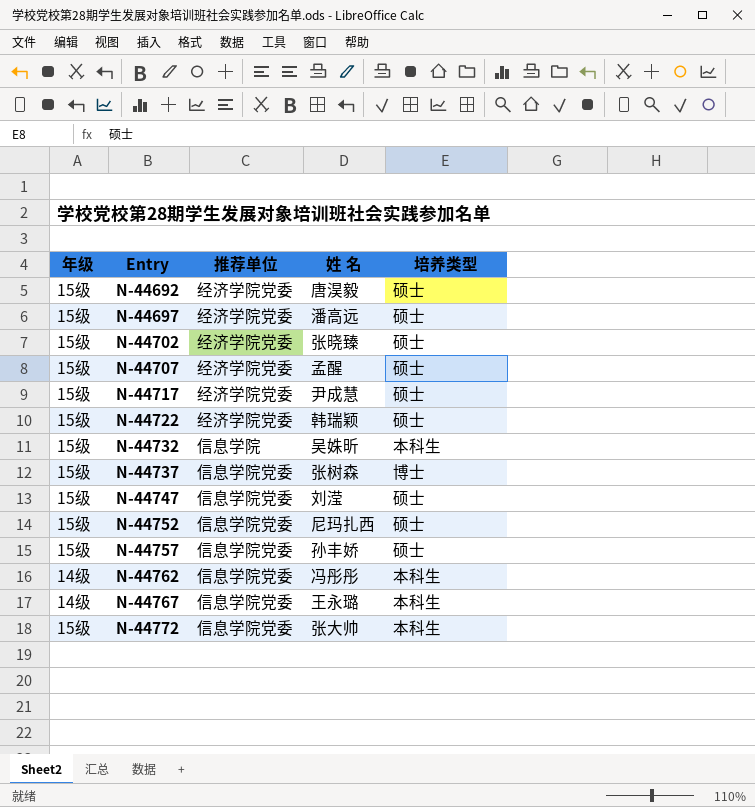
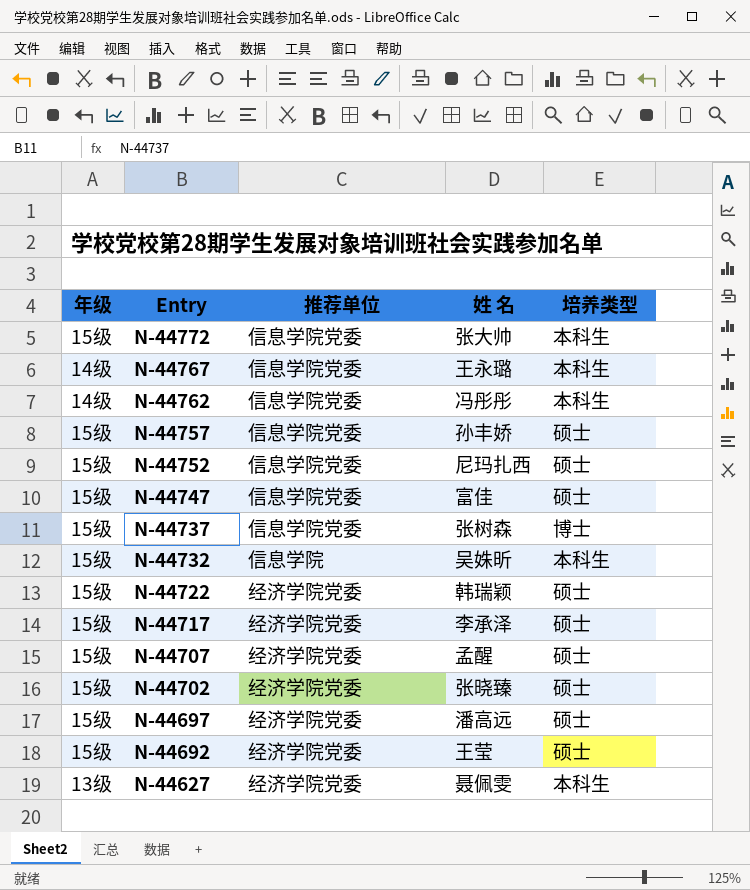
row order: Entry ascending -> Entry descending
N-44747 | 姓 名: 刘滢 -> 富佳
N-44717 | 姓 名: 尹成慧 -> 李承泽
N-44692 | 姓 名: 唐淏毅 -> 王莹
row N-44627: none -> 13级 | 经济学院党委 | 聂佩雯 | 本科生

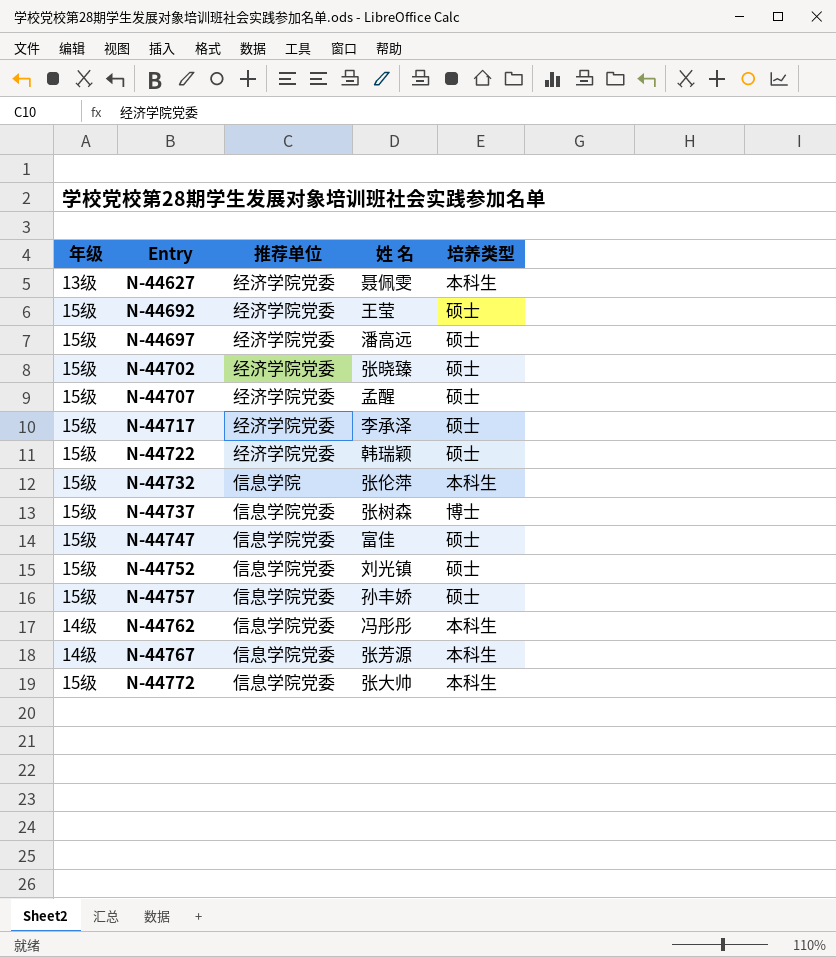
row order: Entry descending -> Entry ascending
N-44732 | 姓 名: 吴姝昕 -> 张伦萍
N-44752 | 姓 名: 尼玛扎西 -> 刘光镇
N-44767 | 姓 名: 王永璐 -> 张芳源

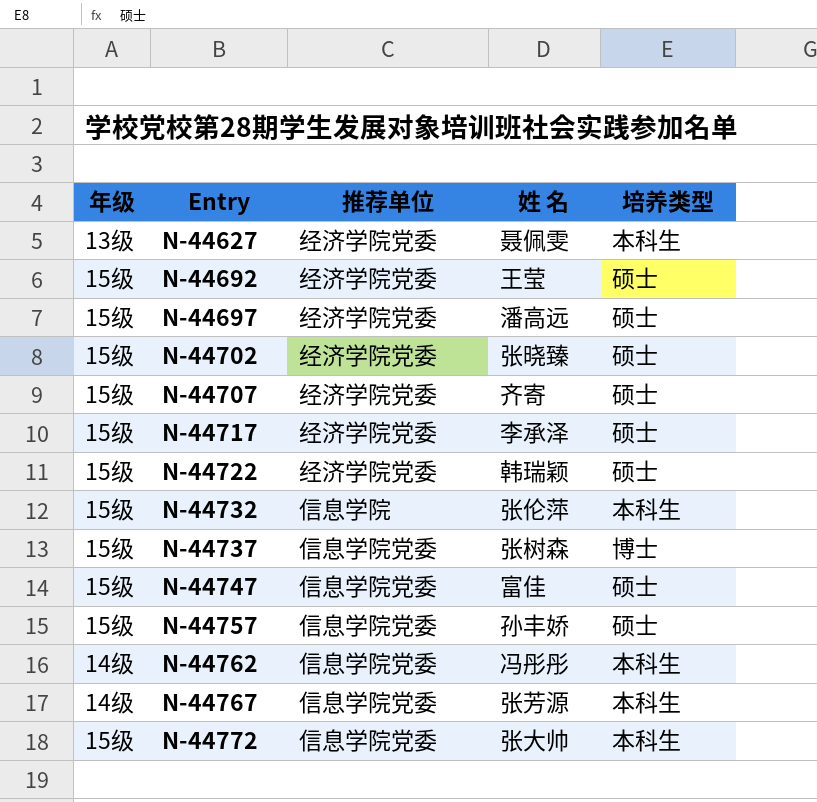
row N-44752: 15级 | 信息学院党委 | 刘光镇 | 硕士 -> none
N-44707 | 姓 名: 孟醒 -> 齐寄

